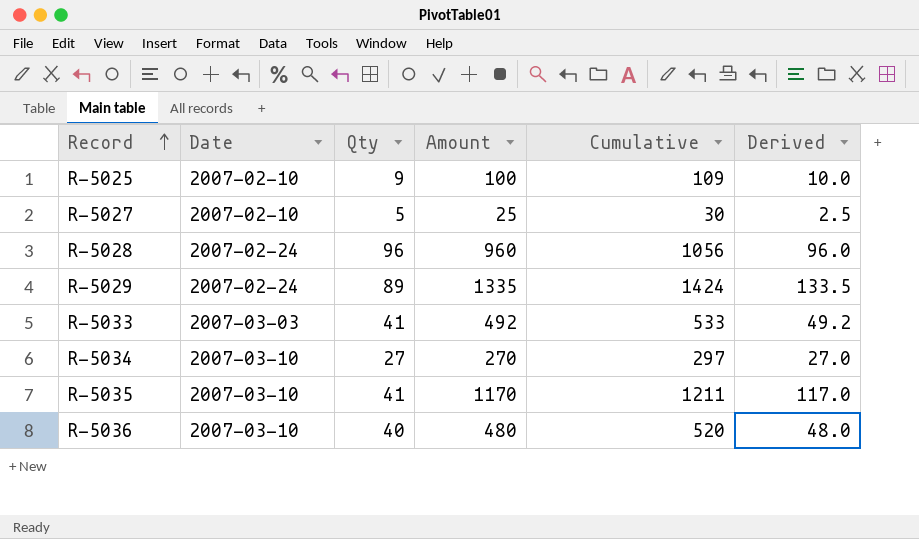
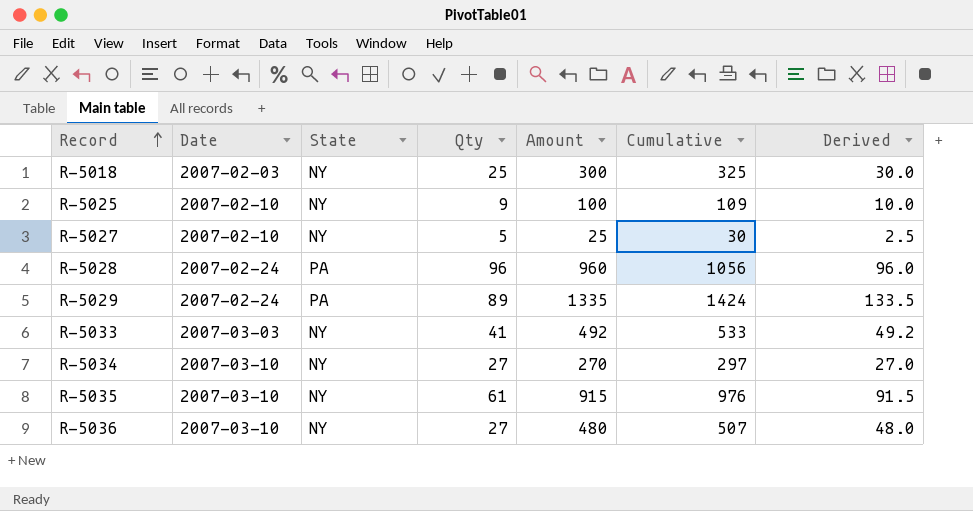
column State | position: none -> 3
row R-5018: none -> 2007-02-03 | NY | 25 | 300 | 325 | 30.0
R-5035 | Qty: 41 -> 61
R-5035 | Amount: 1170 -> 915
R-5035 | Cumulative: 1211 -> 976
R-5035 | Derived: 117.0 -> 91.5
R-5036 | Qty: 40 -> 27
R-5036 | Cumulative: 520 -> 507

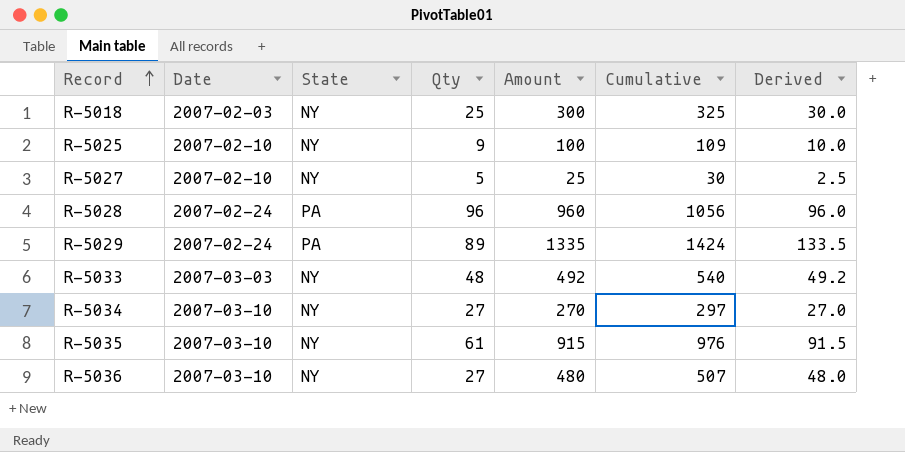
R-5033 | Qty: 41 -> 48
R-5033 | Cumulative: 533 -> 540

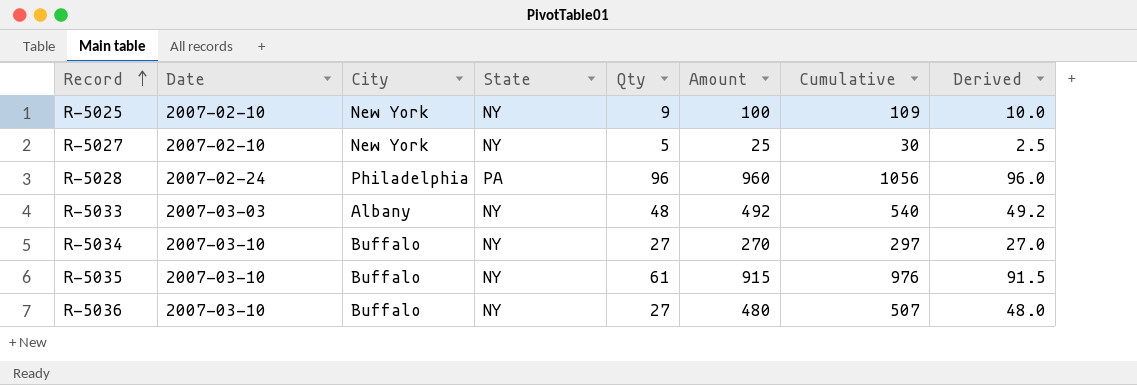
column City | position: none -> 3
row R-5018: 2007-02-03 | NY | 25 | 300 | 325 | 30.0 -> none
row R-5029: 2007-02-24 | PA | 89 | 1335 | 1424 | 133.5 -> none

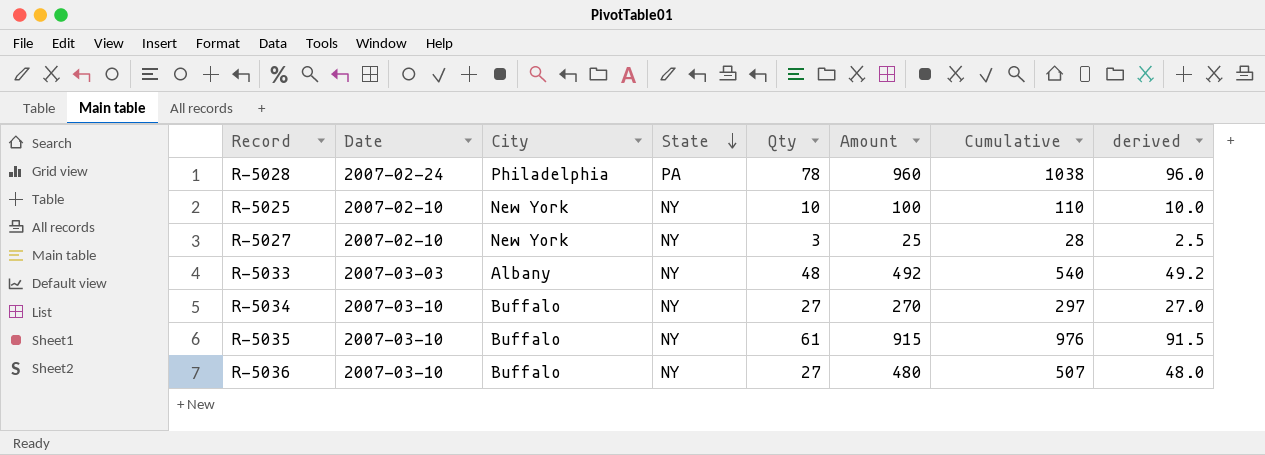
row order: Record ascending -> State descending
column name: Derived -> derived
R-5028 | Qty: 96 -> 78
R-5028 | Cumulative: 1056 -> 1038
R-5025 | Qty: 9 -> 10
R-5025 | Cumulative: 109 -> 110
R-5027 | Qty: 5 -> 3
R-5027 | Cumulative: 30 -> 28

